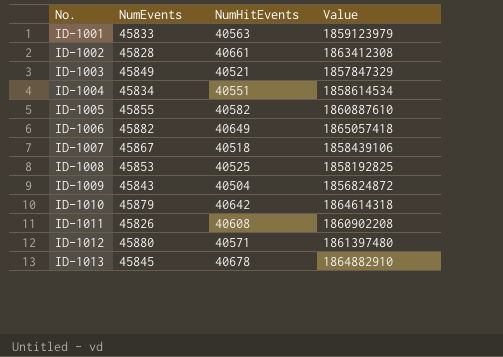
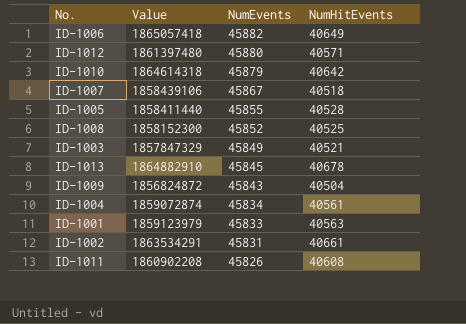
row order: No. ascending -> NumEvents descending
column Value | position: 4 -> 2
ID-1005 | Value: 1860887610 -> 1858411440
ID-1005 | NumHitEvents: 40582 -> 40528
ID-1008 | Value: 1858192825 -> 1858152300
ID-1008 | NumEvents: 45853 -> 45852
ID-1004 | Value: 1858614534 -> 1859072874
ID-1004 | NumHitEvents: 40551 -> 40561
ID-1002 | Value: 1863412308 -> 1863534291
ID-1002 | NumEvents: 45828 -> 45831

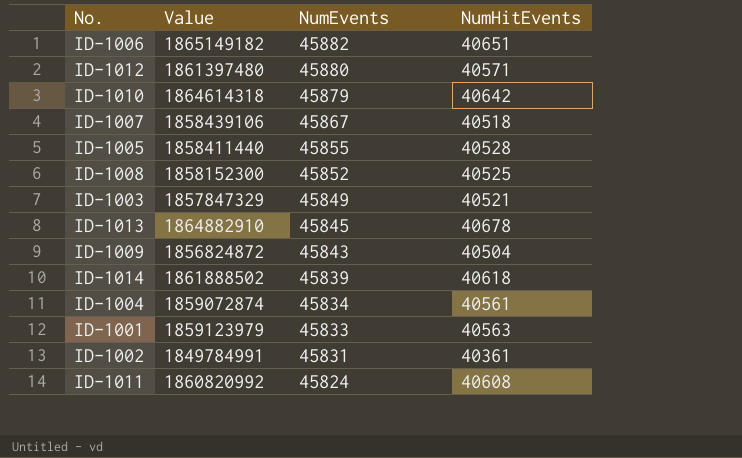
ID-1006 | Value: 1865057418 -> 1865149182
ID-1006 | NumHitEvents: 40649 -> 40651
row ID-1014: none -> 1861888502 | 45839 | 40618
ID-1002 | Value: 1863534291 -> 1849784991
ID-1002 | NumHitEvents: 40661 -> 40361
ID-1011 | Value: 1860902208 -> 1860820992
ID-1011 | NumEvents: 45826 -> 45824

